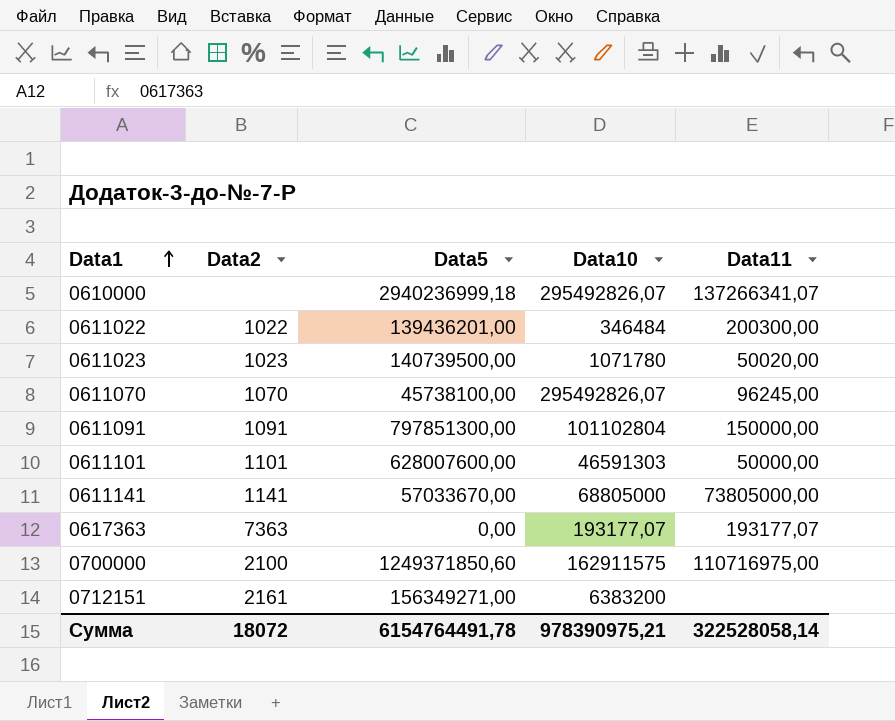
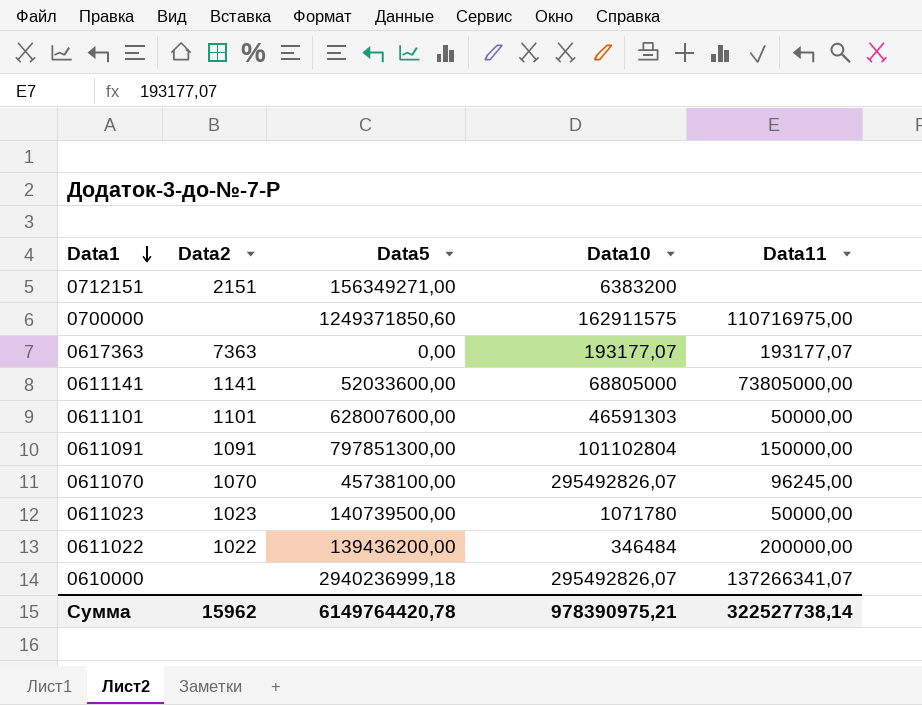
row order: Data1 ascending -> Data1 descending
0712151 | Data2: 2161 -> 2151
0700000 | Data2: 2100 -> none
0611141 | Data5: 57033670,00 -> 52033600,00
0611023 | Data11: 50020,00 -> 50000,00
0611022 | Data5: 139436201,00 -> 139436200,00
0611022 | Data11: 200300,00 -> 200000,00
Сумма | Data2: 18072 -> 15962
Сумма | Data5: 6154764491,78 -> 6149764420,78
Сумма | Data11: 322528058,14 -> 322527738,14

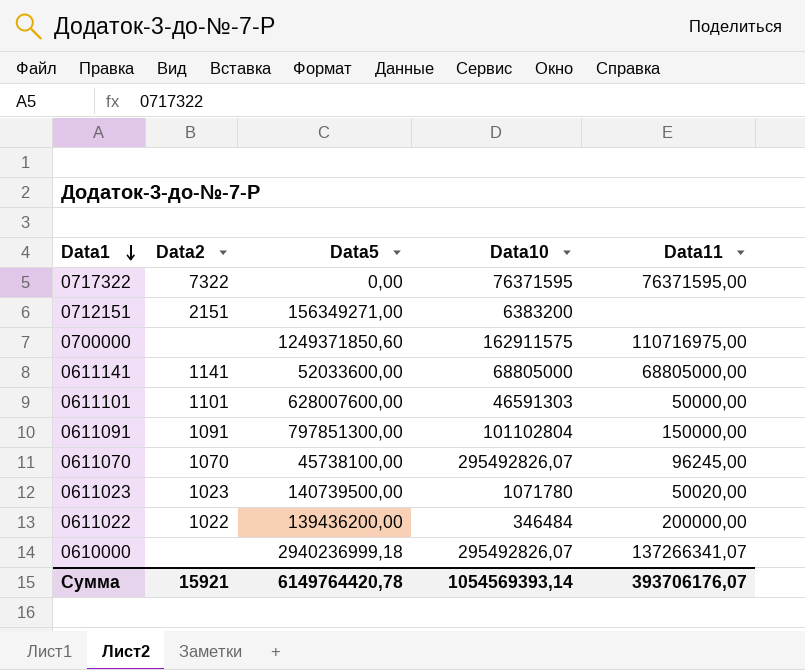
row 0617363: 7363 | 0,00 | 193177,07 | 193177,07 -> none
row 0717322: none -> 7322 | 0,00 | 76371595 | 76371595,00
0611141 | Data11: 73805000,00 -> 68805000,00
0611023 | Data11: 50000,00 -> 50020,00
Сумма | Data2: 15962 -> 15921
Сумма | Data10: 978390975,21 -> 1054569393,14
Сумма | Data11: 322527738,14 -> 393706176,07

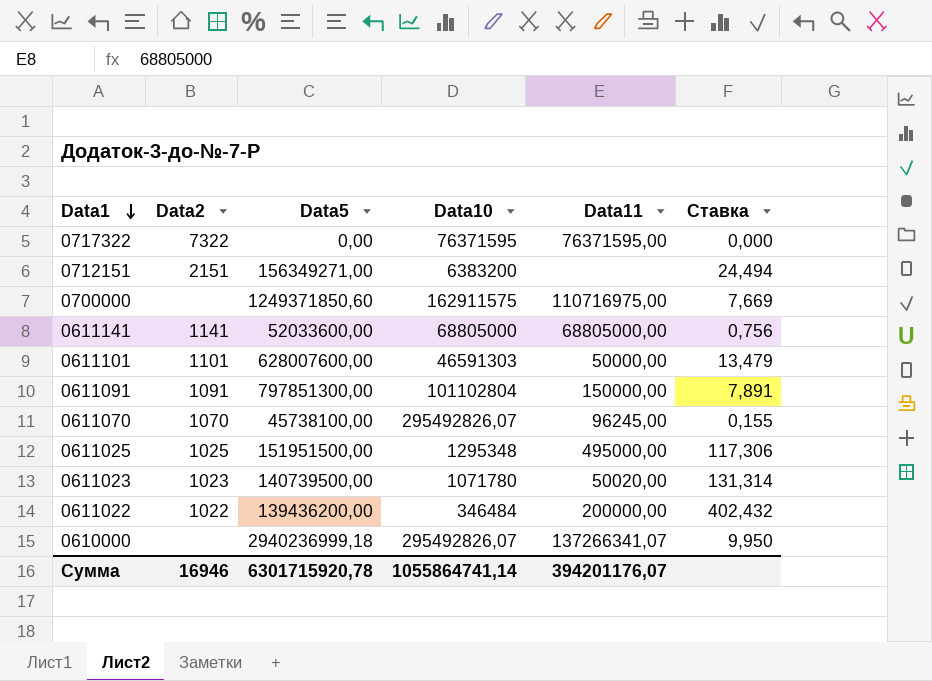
column Ставка | formula: none -> [Data5] / [Data10]
row 0611025: none -> 1025 | 151951500,00 | 1295348 | 495000,00 | 117,306
Сумма | Data2: 15921 -> 16946
Сумма | Data5: 6149764420,78 -> 6301715920,78
Сумма | Data10: 1054569393,14 -> 1055864741,14
Сумма | Data11: 393706176,07 -> 394201176,07

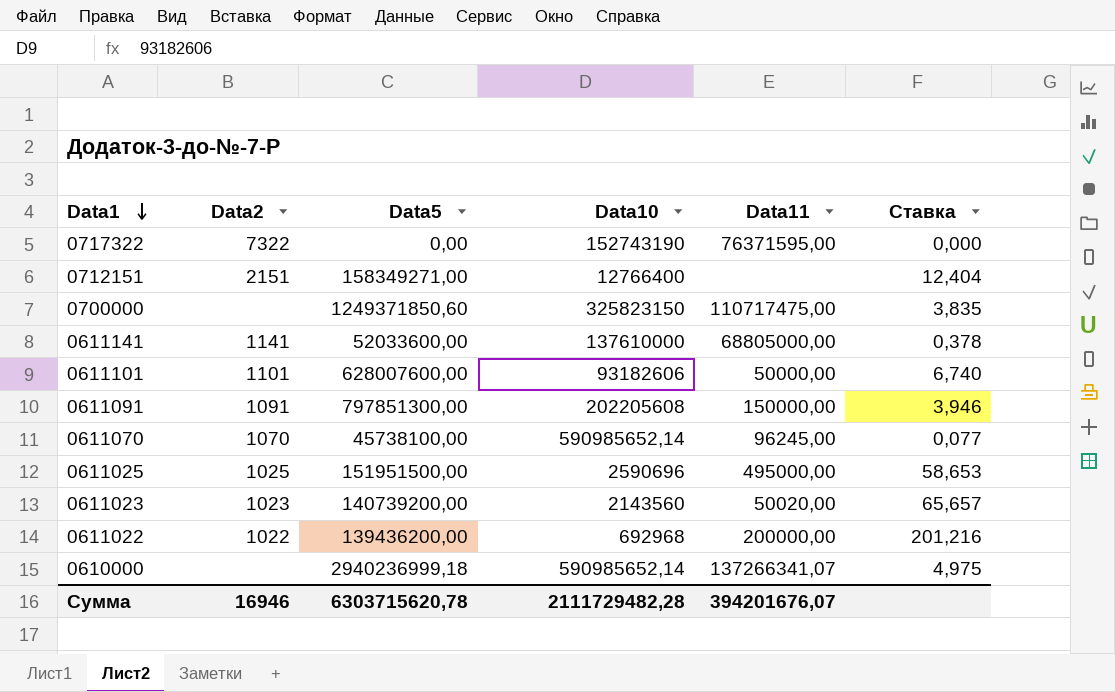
0717322 | Data10: 76371595 -> 152743190
0712151 | Data5: 156349271,00 -> 158349271,00
0712151 | Data10: 6383200 -> 12766400
0712151 | Ставка: 24,494 -> 12,404
0700000 | Data10: 162911575 -> 325823150
0700000 | Data11: 110716975,00 -> 110717475,00
0700000 | Ставка: 7,669 -> 3,835
0611141 | Data10: 68805000 -> 137610000
0611141 | Ставка: 0,756 -> 0,378
0611101 | Data10: 46591303 -> 93182606
0611101 | Ставка: 13,479 -> 6,740
0611091 | Data10: 101102804 -> 202205608
0611091 | Ставка: 7,891 -> 3,946
0611070 | Data10: 295492826,07 -> 590985652,14
0611070 | Ставка: 0,155 -> 0,077
0611025 | Data10: 1295348 -> 2590696
0611025 | Ставка: 117,306 -> 58,653
0611023 | Data5: 140739500,00 -> 140739200,00
0611023 | Data10: 1071780 -> 2143560
0611023 | Ставка: 131,314 -> 65,657
0611022 | Data10: 346484 -> 692968
0611022 | Ставка: 402,432 -> 201,216
0610000 | Data10: 295492826,07 -> 590985652,14
0610000 | Ставка: 9,950 -> 4,975
Сумма | Data5: 6301715920,78 -> 6303715620,78
Сумма | Data10: 1055864741,14 -> 2111729482,28
Сумма | Data11: 394201176,07 -> 394201676,07

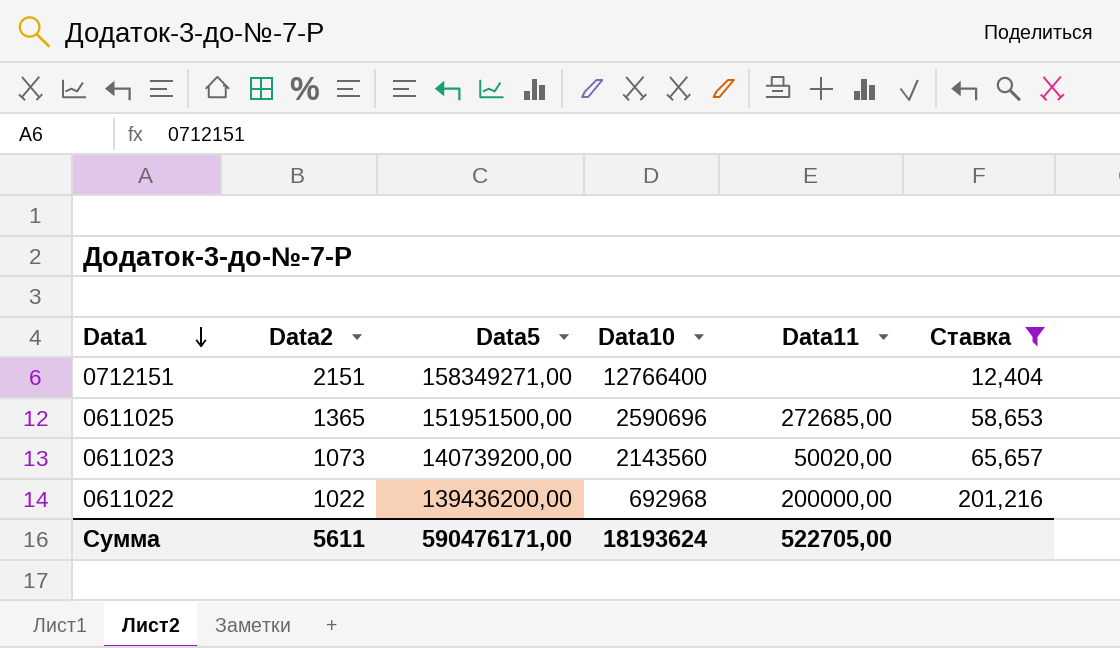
filter: none -> Ставка >= 12,404
0611025 | Data2: 1025 -> 1365
0611025 | Data11: 495000,00 -> 272685,00
0611023 | Data2: 1023 -> 1073
Сумма | Data2: 16946 -> 5611
Сумма | Data5: 6303715620,78 -> 590476171,00
Сумма | Data10: 2111729482,28 -> 18193624
Сумма | Data11: 394201676,07 -> 522705,00

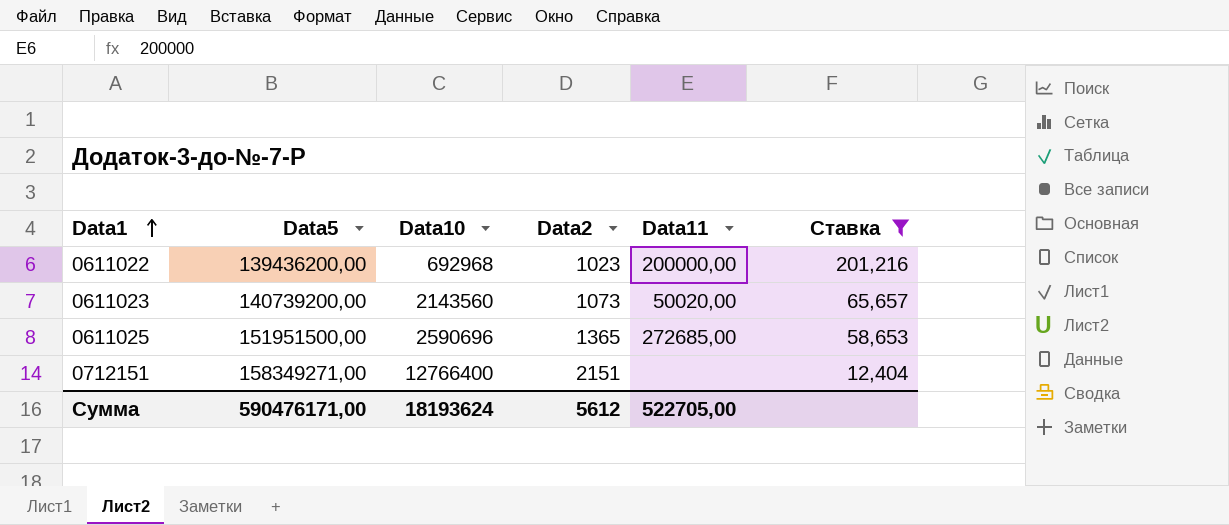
row order: Data1 descending -> Data1 ascending
column Data2 | position: 2 -> 4
0611022 | Data2: 1022 -> 1023
Сумма | Data2: 5611 -> 5612

